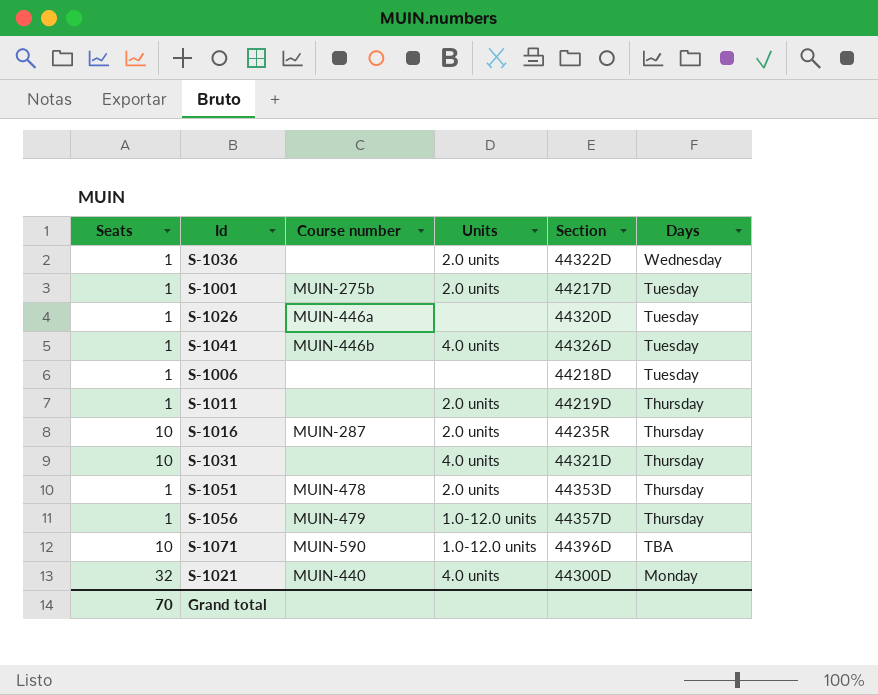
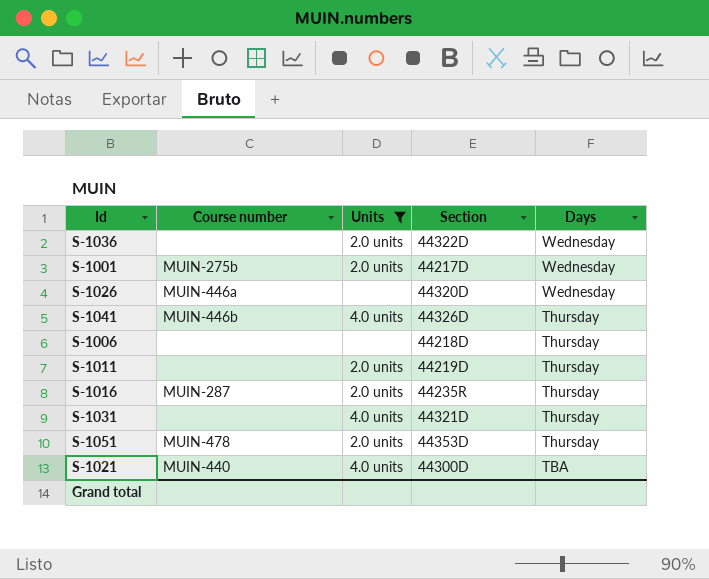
filter: none -> Units != 1.0-12.0 units
column Seats | position: 1 -> none
S-1001 | Days: Tuesday -> Wednesday
S-1026 | Days: Tuesday -> Wednesday
S-1041 | Days: Tuesday -> Thursday
S-1006 | Days: Tuesday -> Thursday
S-1021 | Days: Monday -> TBA

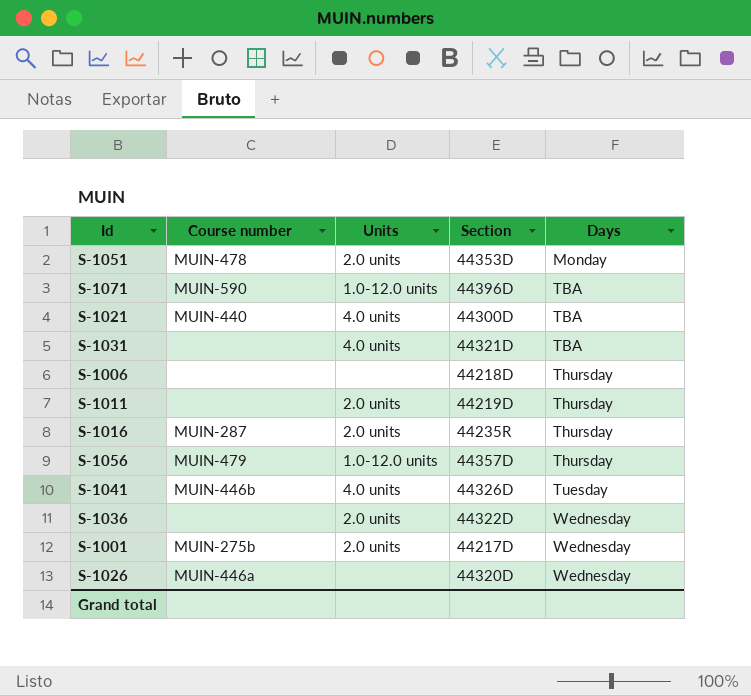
filter: Units != 1.0-12.0 units -> none
row order: Days descending -> Days ascending
S-1051 | Days: Thursday -> Monday
S-1031 | Days: Thursday -> TBA
S-1041 | Days: Thursday -> Tuesday

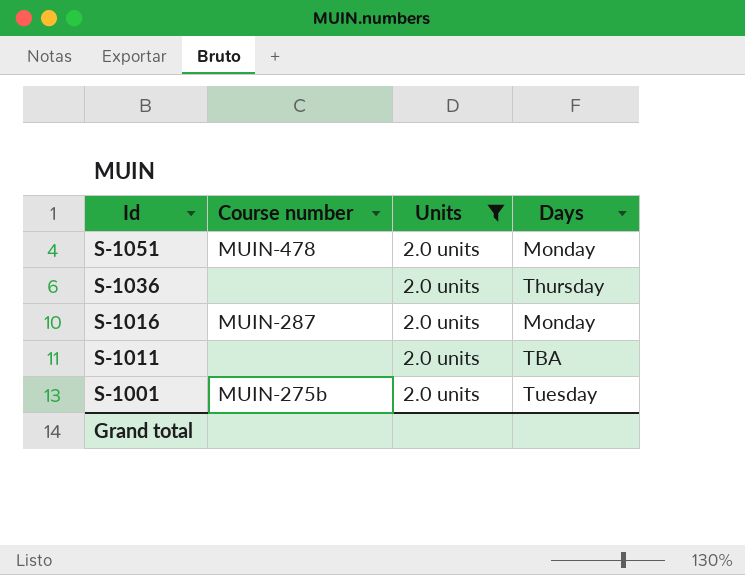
filter: none -> Units = 2.0 units
row order: Days ascending -> Id descending
column Section | position: 4 -> none
S-1036 | Days: Wednesday -> Thursday
S-1016 | Days: Thursday -> Monday
S-1011 | Days: Thursday -> TBA
S-1001 | Days: Wednesday -> Tuesday

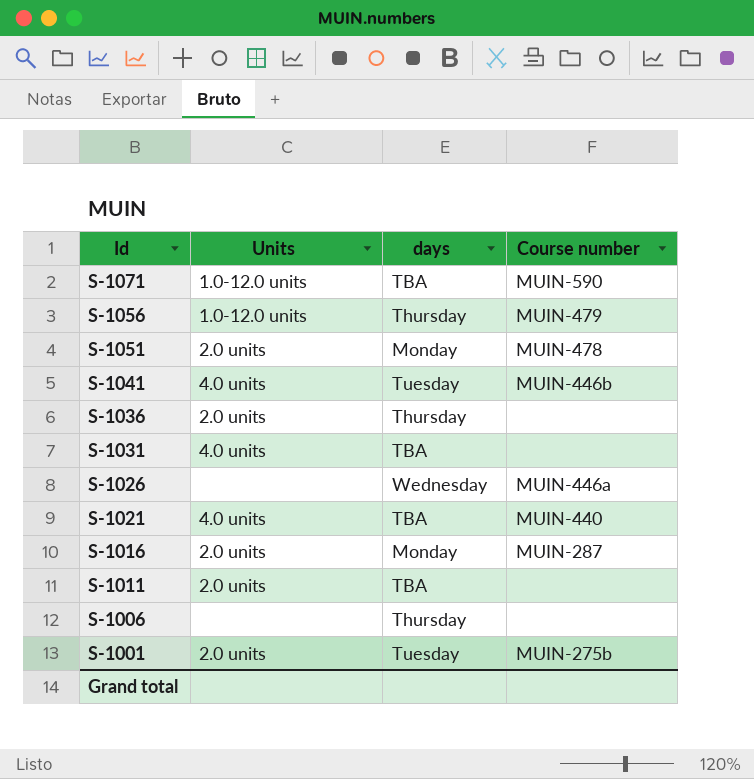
filter: Units = 2.0 units -> none
column name: Days -> days
column Course number | position: 2 -> 4

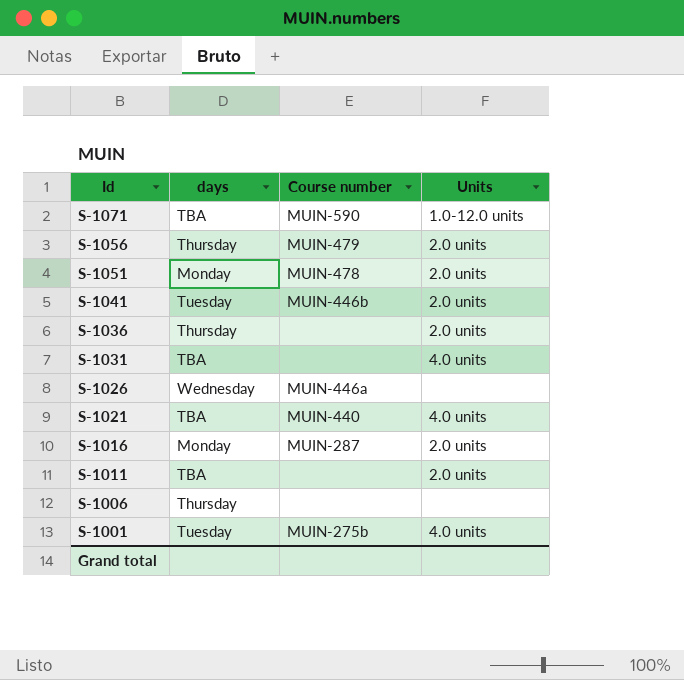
column Units | position: 2 -> 4
S-1056 | Units: 1.0-12.0 units -> 2.0 units
S-1041 | Units: 4.0 units -> 2.0 units
S-1001 | Units: 2.0 units -> 4.0 units

